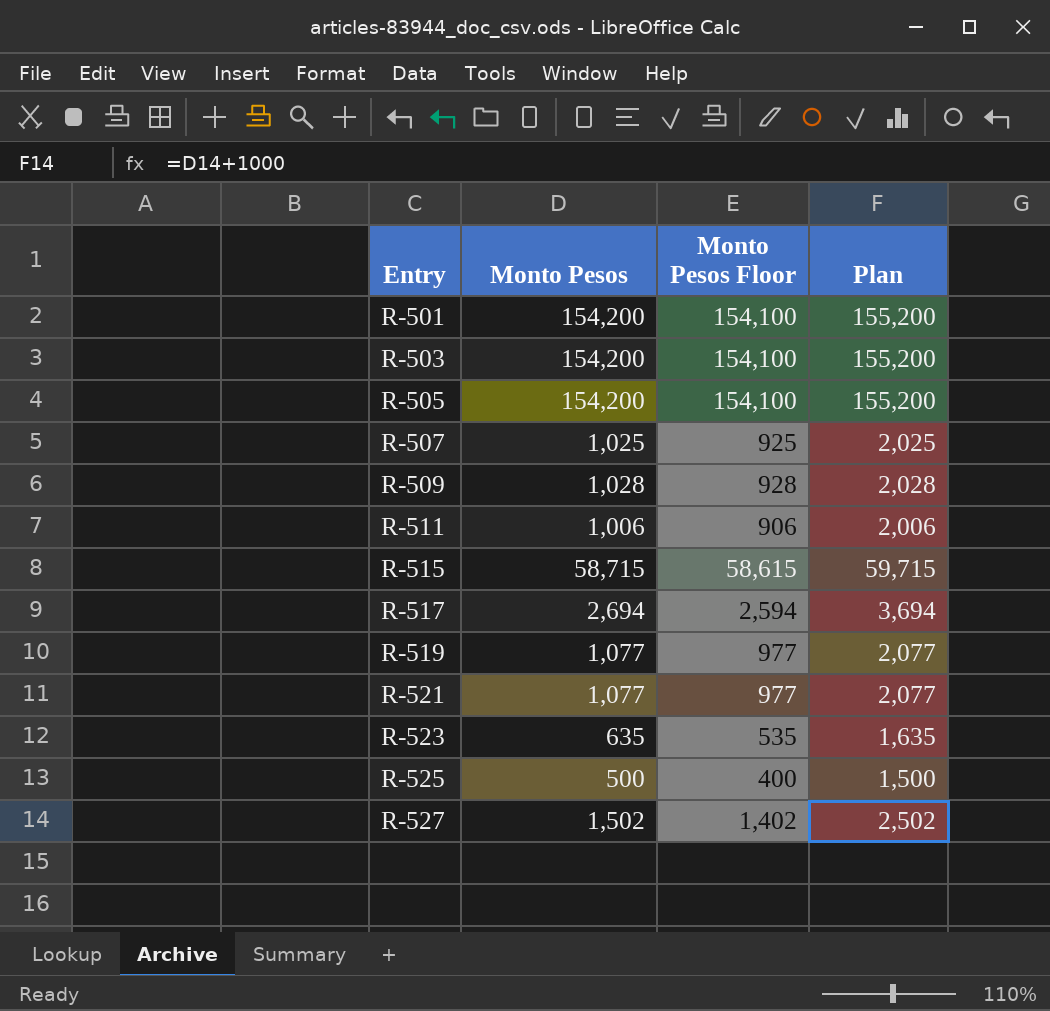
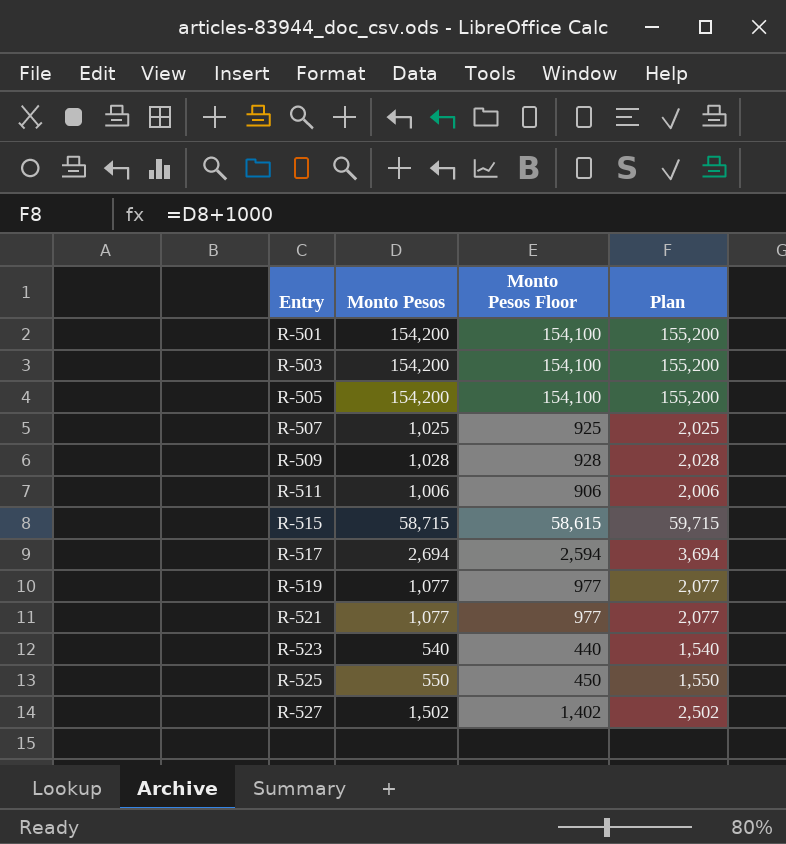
R-523 | Monto Pesos: 635 -> 540
R-523 | Monto Pesos Floor: 535 -> 440
R-523 | Plan: 1,635 -> 1,540
R-525 | Monto Pesos: 500 -> 550
R-525 | Monto Pesos Floor: 400 -> 450
R-525 | Plan: 1,500 -> 1,550

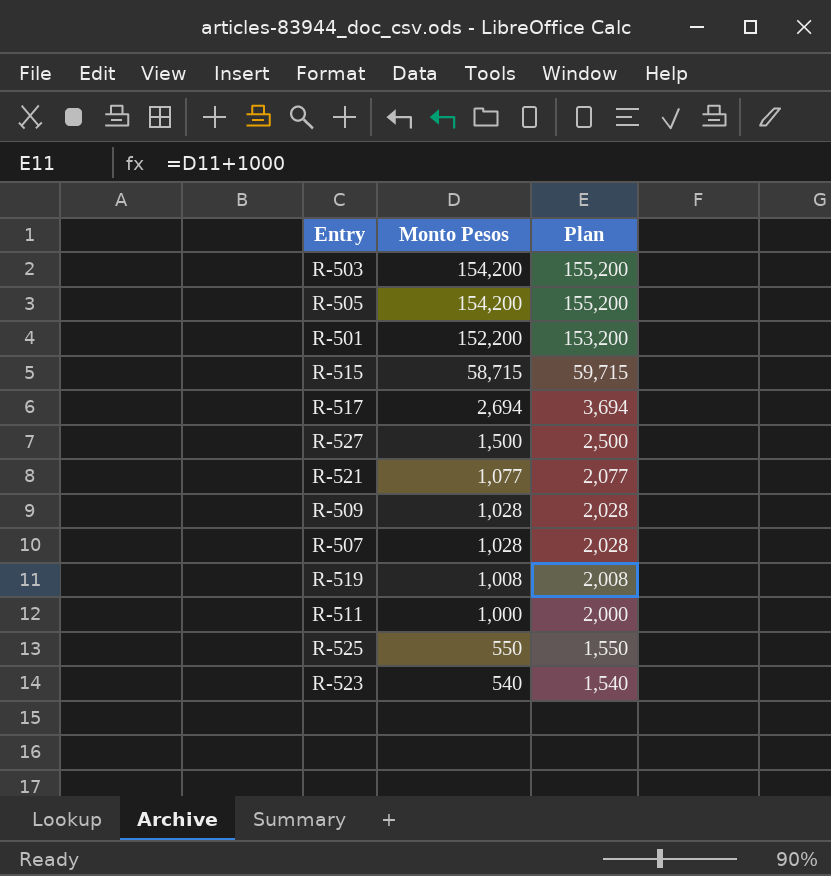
row order: Entry ascending -> Monto Pesos descending
column Monto Pesos Floor | formula: [Monto Pesos] - 100 -> none
R-501 | Monto Pesos: 154,200 -> 152,200
R-501 | Plan: 155,200 -> 153,200
R-527 | Monto Pesos: 1,502 -> 1,500
R-527 | Plan: 2,502 -> 2,500
R-507 | Monto Pesos: 1,025 -> 1,028
R-507 | Plan: 2,025 -> 2,028
R-519 | Monto Pesos: 1,077 -> 1,008
R-519 | Plan: 2,077 -> 2,008
R-511 | Monto Pesos: 1,006 -> 1,000
R-511 | Plan: 2,006 -> 2,000

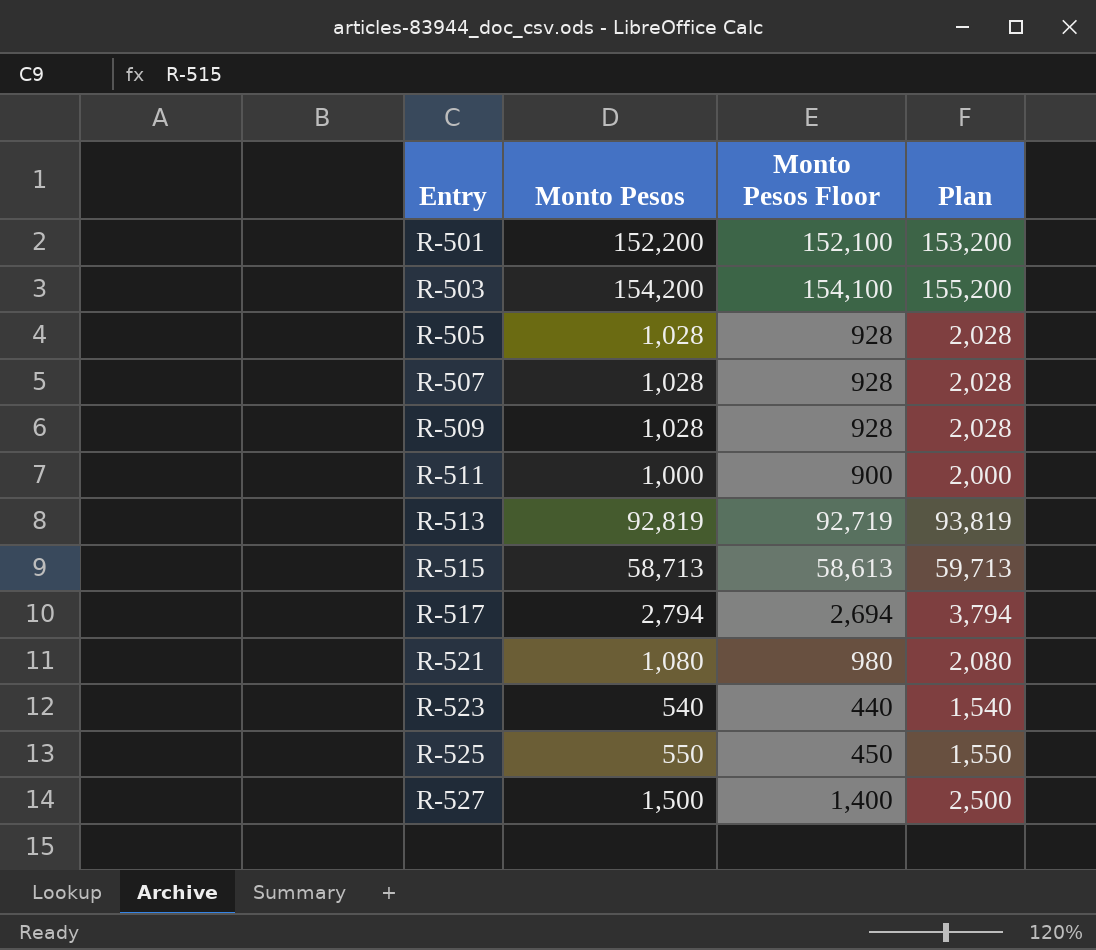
row order: Monto Pesos descending -> Entry ascending
column Monto Pesos Floor | formula: none -> [Monto Pesos] - 100
row R-519: 1,008 | 2,008 -> none
R-505 | Monto Pesos: 154,200 -> 1,028
R-505 | Plan: 155,200 -> 2,028
row R-513: none -> 92,819 | 92,719 | 93,819
R-515 | Monto Pesos: 58,715 -> 58,713
R-515 | Plan: 59,715 -> 59,713
R-517 | Monto Pesos: 2,694 -> 2,794
R-517 | Plan: 3,694 -> 3,794
R-521 | Monto Pesos: 1,077 -> 1,080
R-521 | Plan: 2,077 -> 2,080

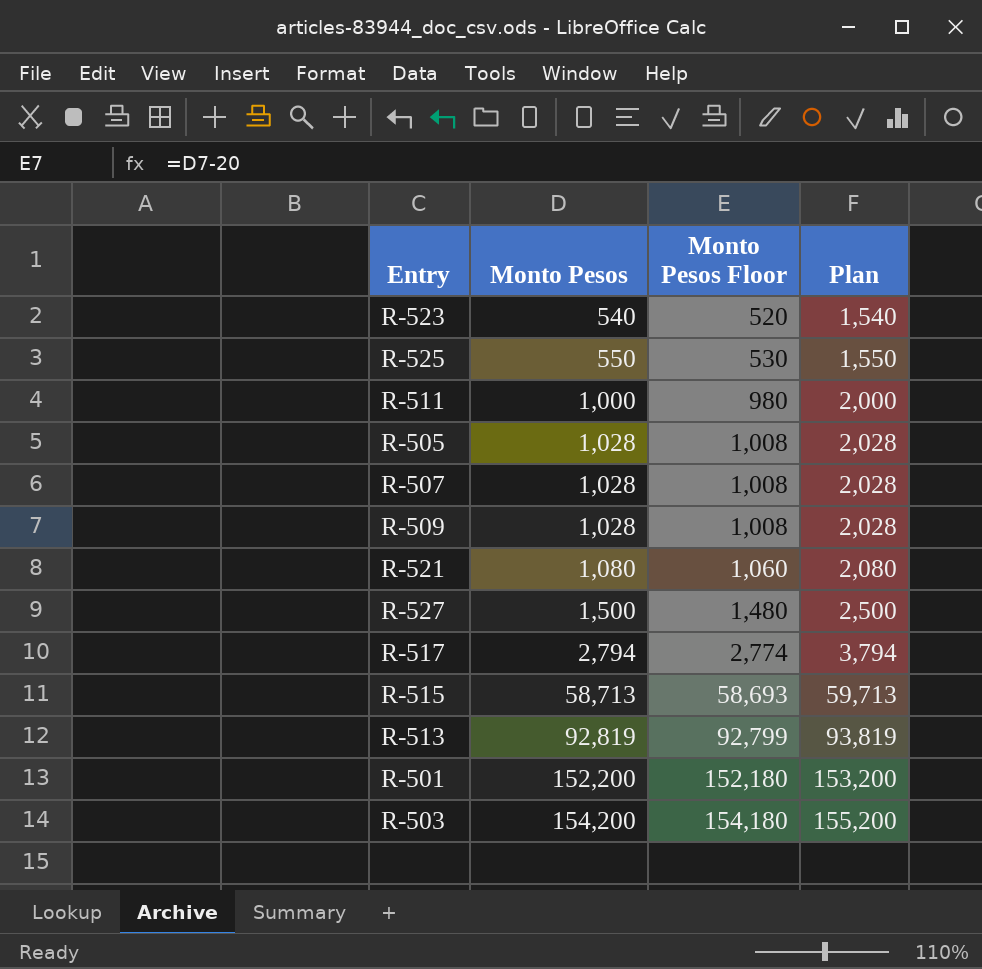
row order: Entry ascending -> Monto Pesos ascending
column Monto Pesos Floor | formula: [Monto Pesos] - 100 -> [Monto Pesos] - 20

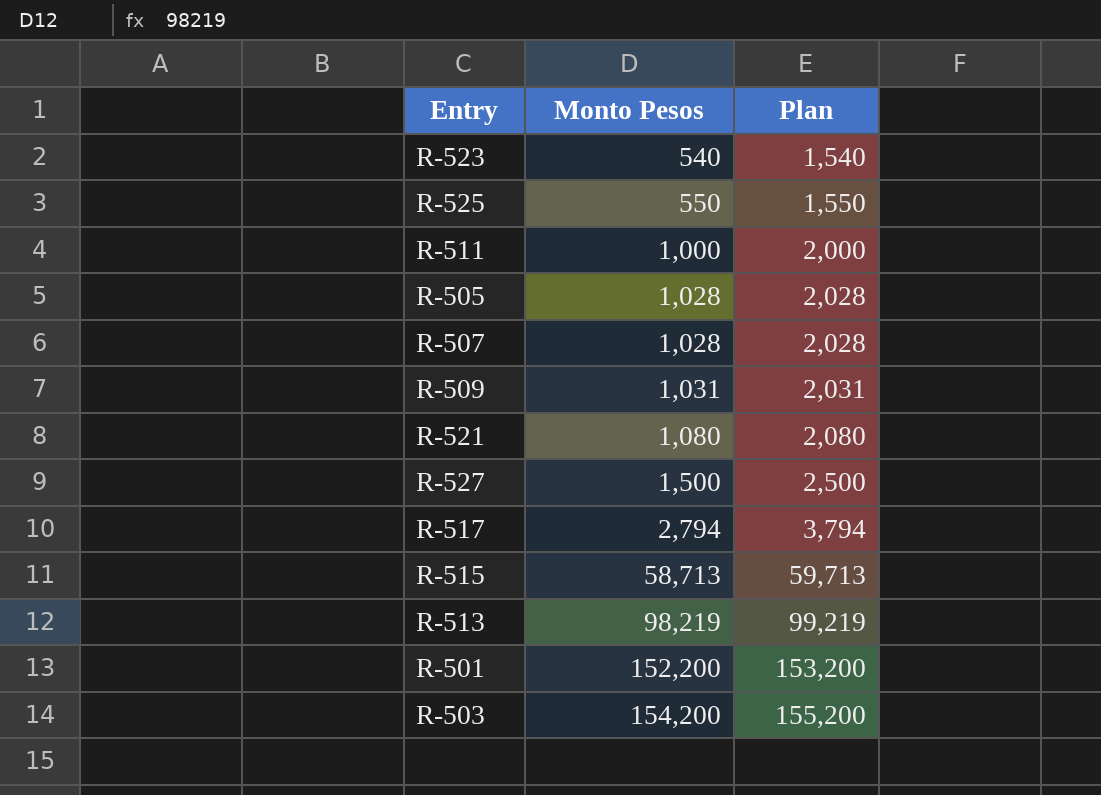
column Monto Pesos Floor | formula: [Monto Pesos] - 20 -> none
R-509 | Monto Pesos: 1,028 -> 1,031
R-509 | Plan: 2,028 -> 2,031
R-513 | Monto Pesos: 92,819 -> 98,219
R-513 | Plan: 93,819 -> 99,219

